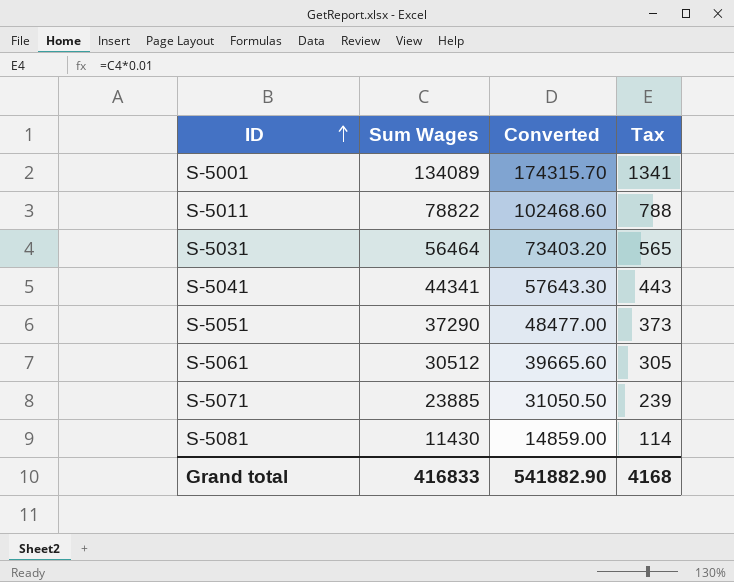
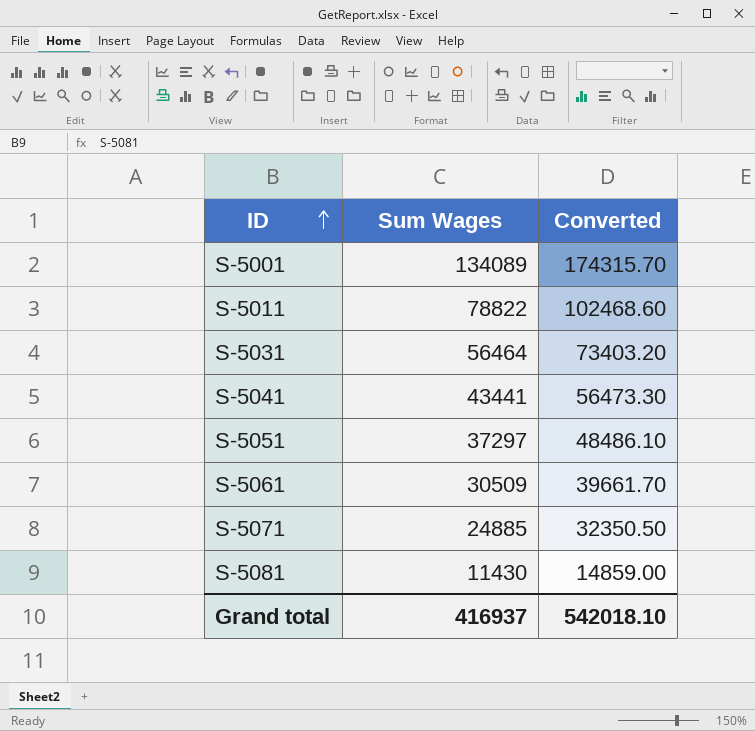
column Tax | formula: [Sum Wages] * 0.01 -> none
S-5041 | Sum Wages: 44341 -> 43441
S-5041 | Converted: 57643.30 -> 56473.30
S-5051 | Sum Wages: 37290 -> 37297
S-5051 | Converted: 48477.00 -> 48486.10
S-5061 | Sum Wages: 30512 -> 30509
S-5061 | Converted: 39665.60 -> 39661.70
S-5071 | Sum Wages: 23885 -> 24885
S-5071 | Converted: 31050.50 -> 32350.50
Grand total | Sum Wages: 416833 -> 416937
Grand total | Converted: 541882.90 -> 542018.10

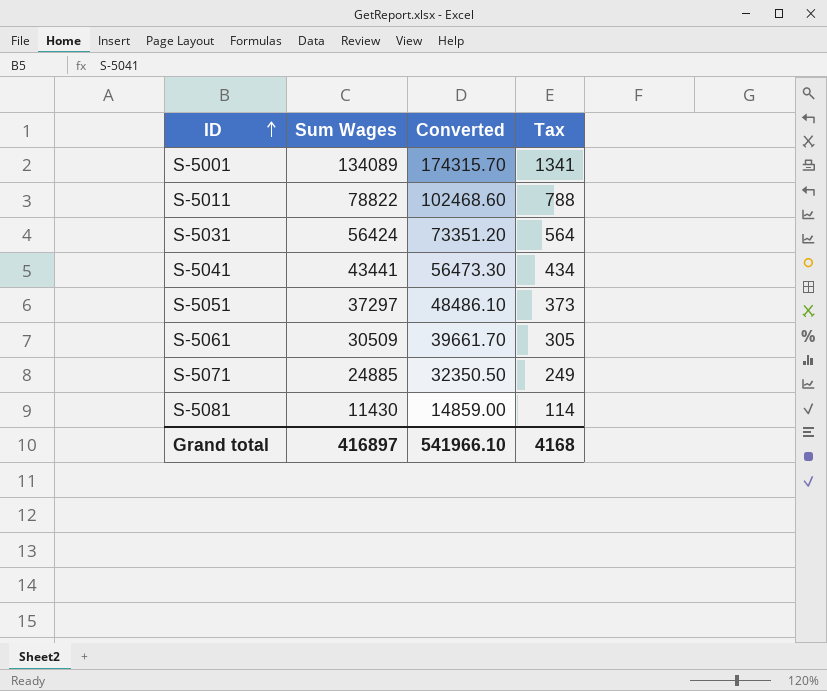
column Tax | formula: none -> [Sum Wages] * 0.01
S-5031 | Sum Wages: 56464 -> 56424
S-5031 | Converted: 73403.20 -> 73351.20
Grand total | Sum Wages: 416937 -> 416897
Grand total | Converted: 542018.10 -> 541966.10

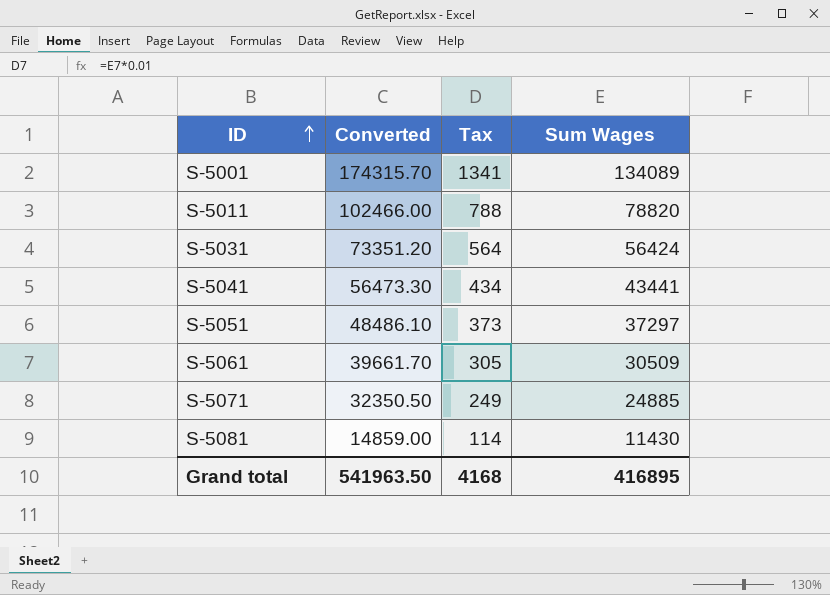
column Sum Wages | position: 2 -> 4
S-5011 | Converted: 102468.60 -> 102466.00
S-5011 | Sum Wages: 78822 -> 78820
Grand total | Converted: 541966.10 -> 541963.50
Grand total | Sum Wages: 416897 -> 416895

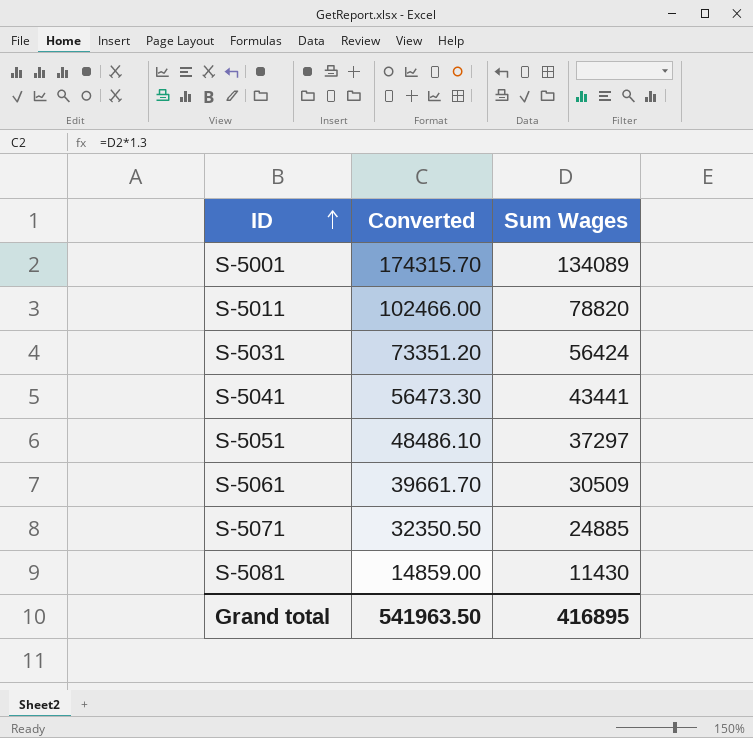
column Tax | formula: [Sum Wages] * 0.01 -> none

